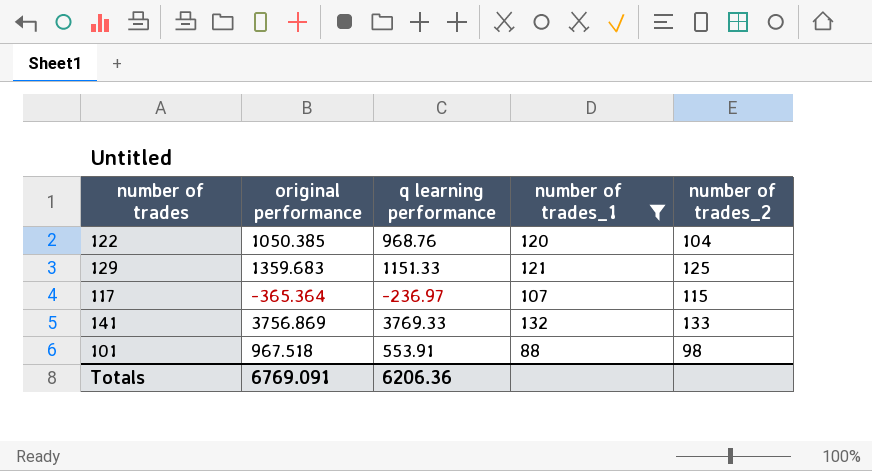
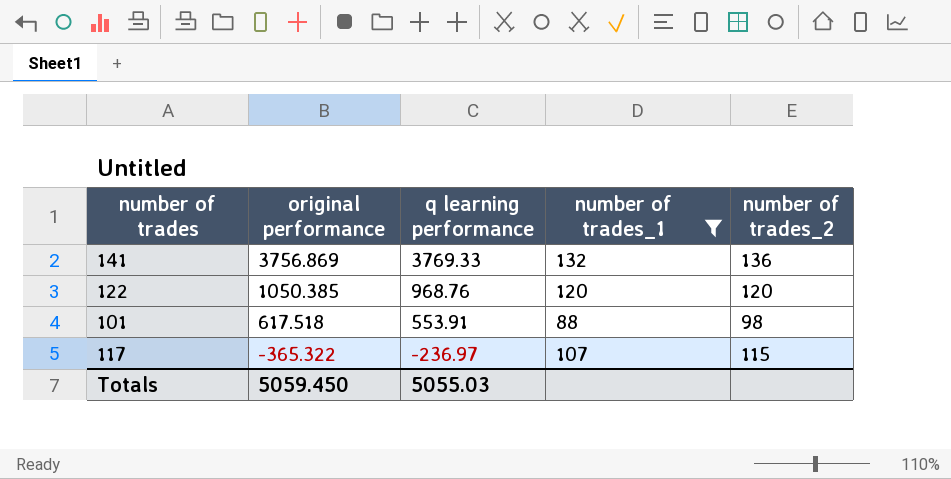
row order: none -> original performance descending
row 129: 1359.683 | 1151.33 | 121 | 125 -> none
141 | number of trades_2: 133 -> 136
122 | number of trades_2: 104 -> 120
101 | original performance: 967.518 -> 617.518
117 | original performance: -365.364 -> -365.322
Totals | original performance: 6769.091 -> 5059.450
Totals | q learning performance: 6206.36 -> 5055.03

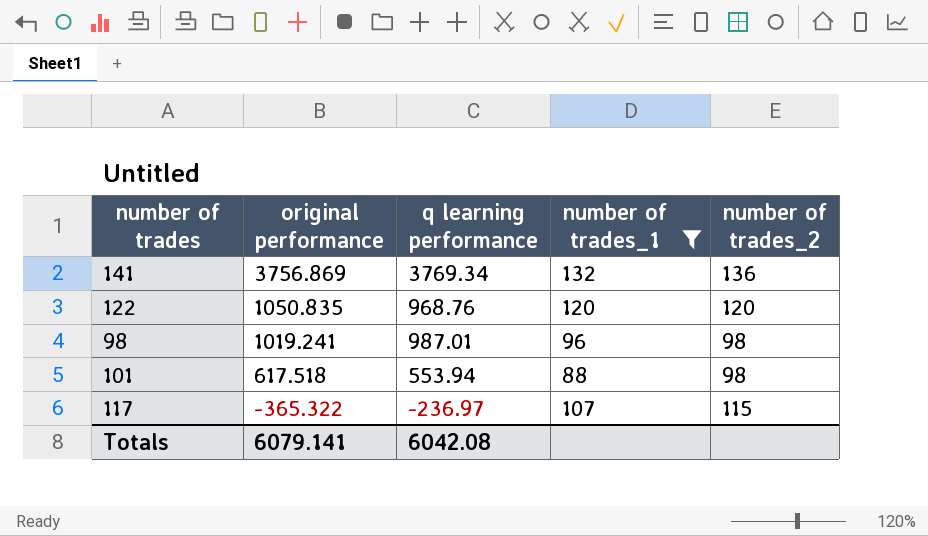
141 | q learning performance: 3769.33 -> 3769.34
122 | original performance: 1050.385 -> 1050.835
row 98: none -> 1019.241 | 987.01 | 96 | 98
101 | q learning performance: 553.91 -> 553.94
Totals | original performance: 5059.450 -> 6079.141
Totals | q learning performance: 5055.03 -> 6042.08

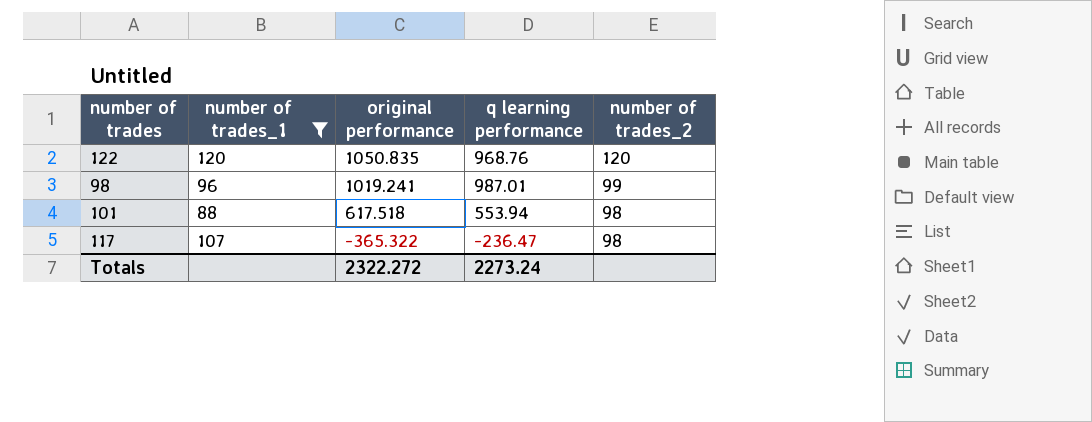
column number of trades_1 | position: 4 -> 2
row 141: 3756.869 | 3769.34 | 132 | 136 -> none
98 | number of trades_2: 98 -> 99
117 | q learning performance: -236.97 -> -236.47
117 | number of trades_2: 115 -> 98
Totals | original performance: 6079.141 -> 2322.272
Totals | q learning performance: 6042.08 -> 2273.24

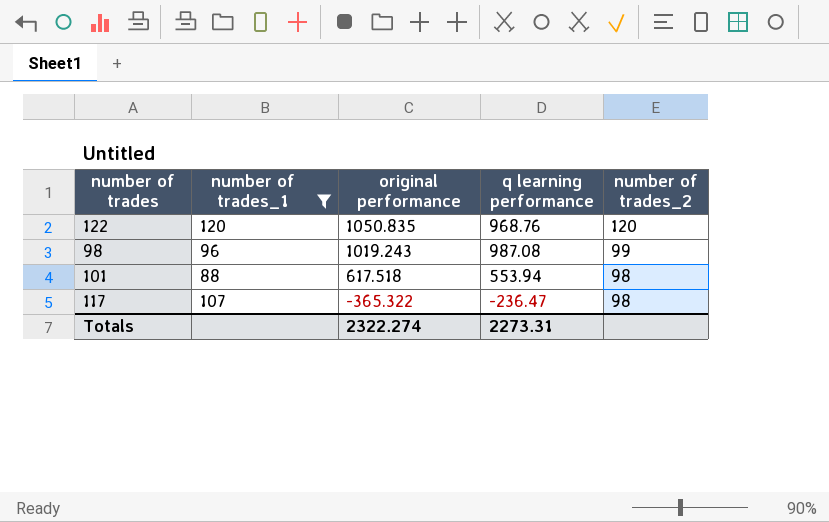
98 | original performance: 1019.241 -> 1019.243
98 | q learning performance: 987.01 -> 987.08
Totals | original performance: 2322.272 -> 2322.274
Totals | q learning performance: 2273.24 -> 2273.31

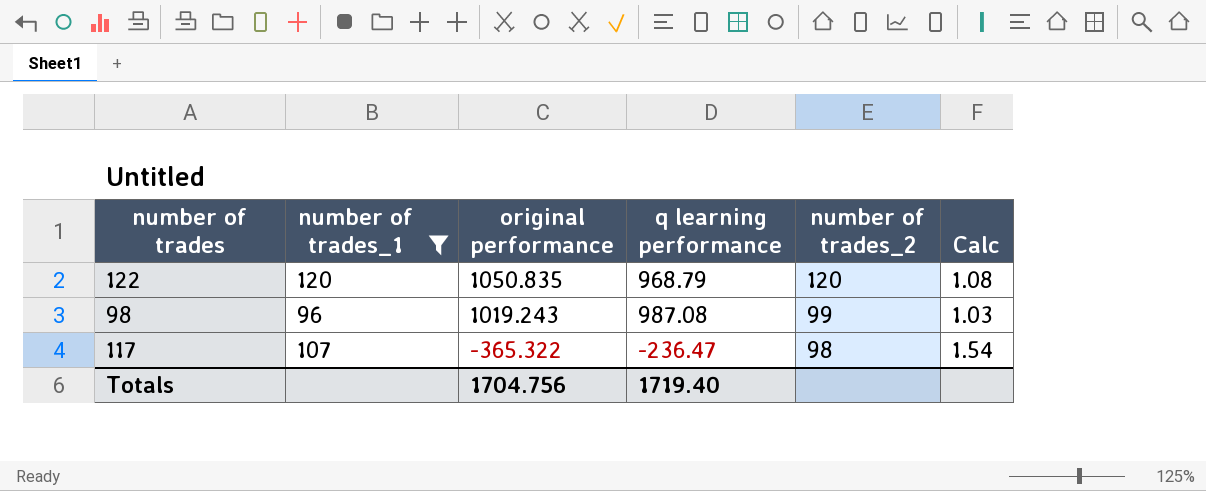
column Calc | formula: none -> [original performance] / [q learning performance]
row 101: 88 | 617.518 | 553.94 | 98 -> none
122 | q learning performance: 968.76 -> 968.79
Totals | original performance: 2322.274 -> 1704.756
Totals | q learning performance: 2273.31 -> 1719.40

